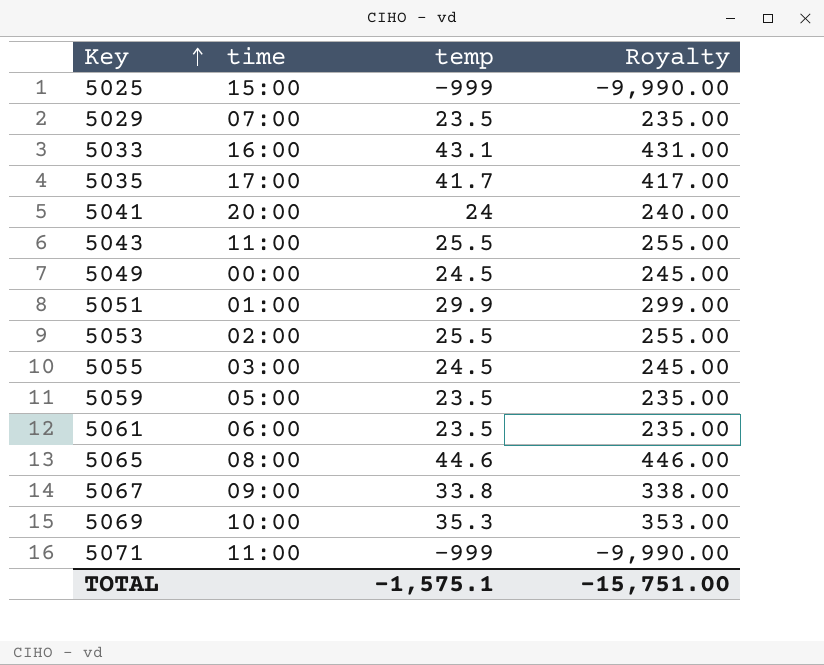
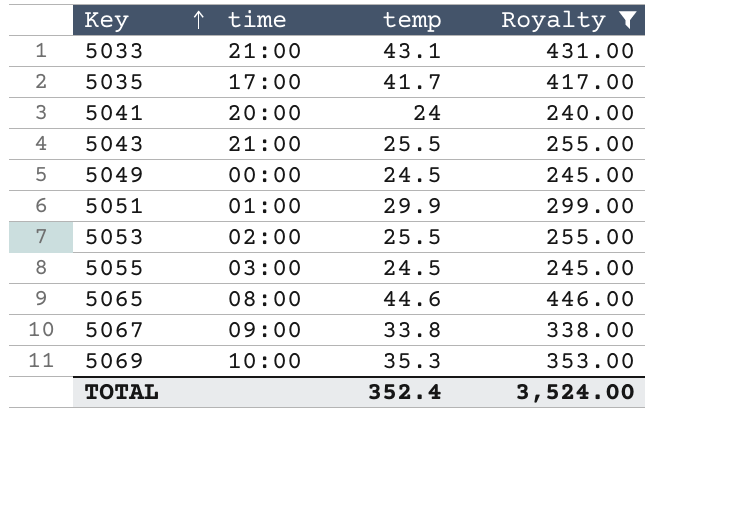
filter: none -> Royalty >= 240.00
5033 | time: 16:00 -> 21:00
5043 | time: 11:00 -> 21:00
TOTAL | temp: -1,575.1 -> 352.4
TOTAL | Royalty: -15,751.00 -> 3,524.00

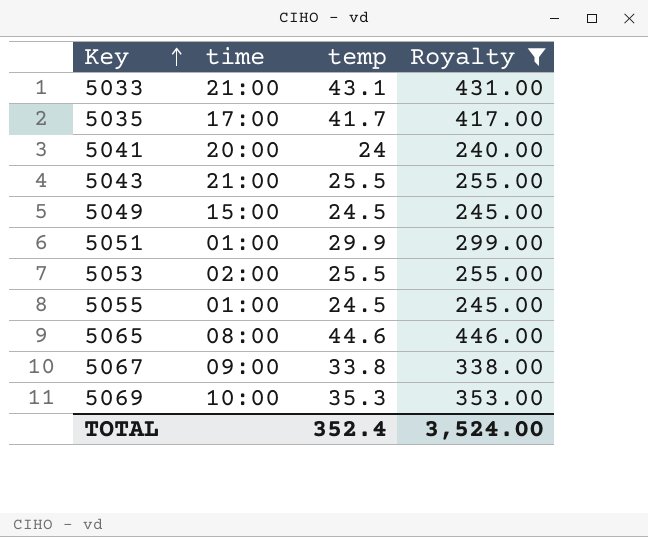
5049 | time: 00:00 -> 15:00
5055 | time: 03:00 -> 01:00

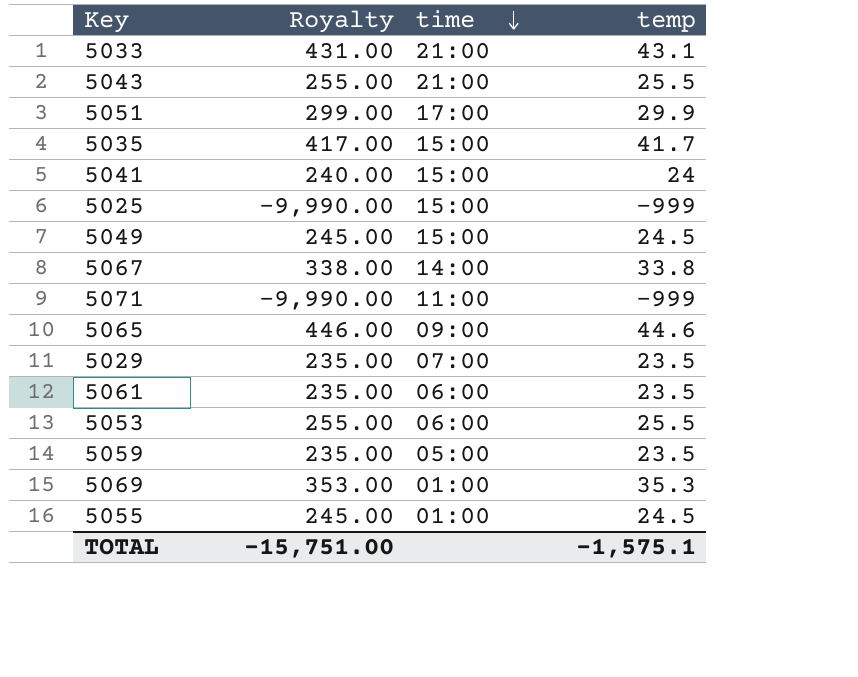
filter: Royalty >= 240.00 -> none
row order: Key ascending -> time descending
column Royalty | position: 4 -> 2
5051 | time: 01:00 -> 17:00
5035 | time: 17:00 -> 15:00
5041 | time: 20:00 -> 15:00
5067 | time: 09:00 -> 14:00
5065 | time: 08:00 -> 09:00
5053 | time: 02:00 -> 06:00
5069 | time: 10:00 -> 01:00
TOTAL | Royalty: 3,524.00 -> -15,751.00
TOTAL | temp: 352.4 -> -1,575.1

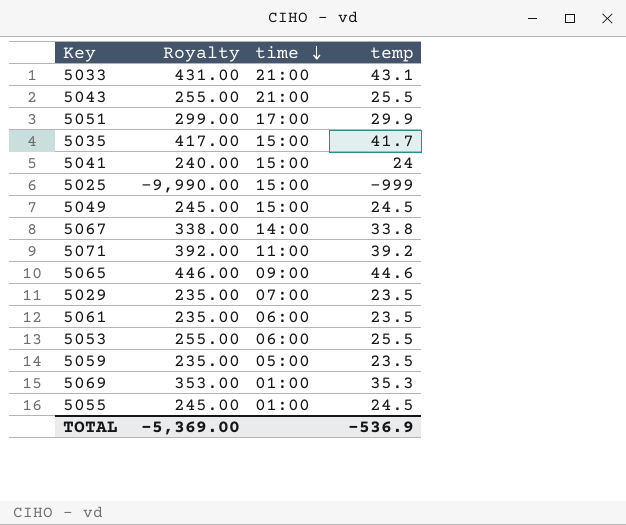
5071 | Royalty: -9,990.00 -> 392.00
5071 | temp: -999 -> 39.2
TOTAL | Royalty: -15,751.00 -> -5,369.00
TOTAL | temp: -1,575.1 -> -536.9

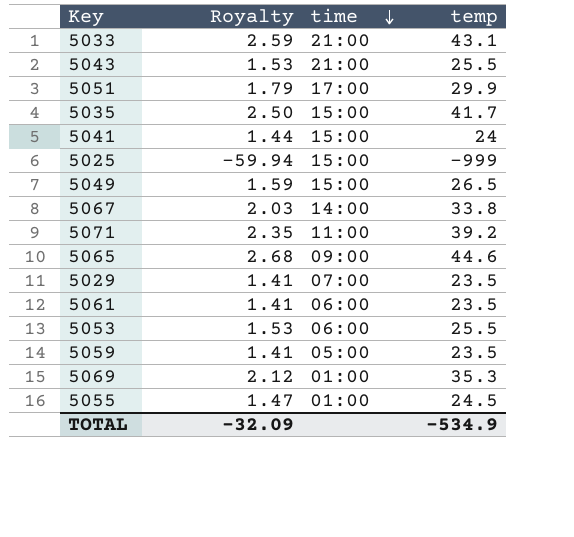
column Royalty | formula: [temp] * 10 -> [temp] * 0.06
5049 | temp: 24.5 -> 26.5
TOTAL | Royalty: -5,369.00 -> -32.09
TOTAL | temp: -536.9 -> -534.9

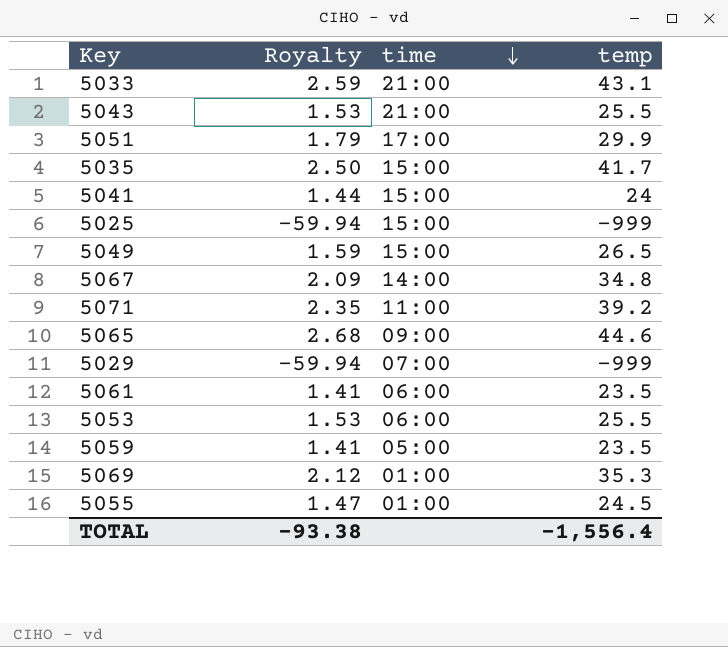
5067 | Royalty: 2.03 -> 2.09
5067 | temp: 33.8 -> 34.8
5029 | Royalty: 1.41 -> -59.94
5029 | temp: 23.5 -> -999
TOTAL | Royalty: -32.09 -> -93.38
TOTAL | temp: -534.9 -> -1,556.4

